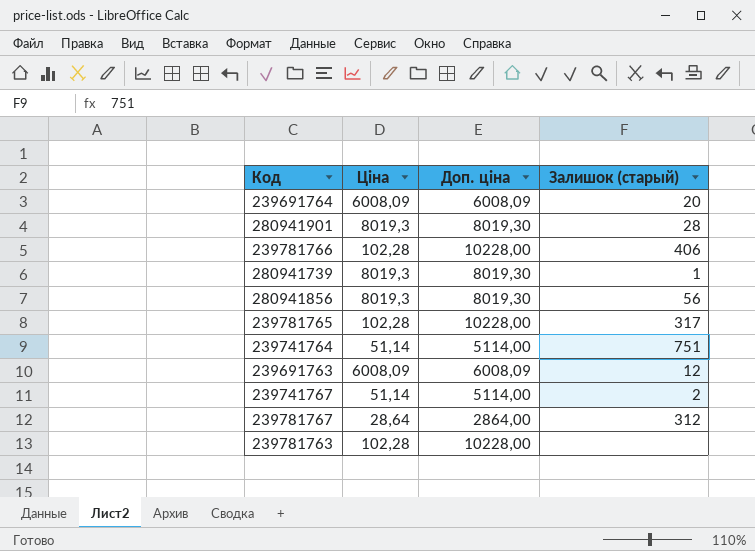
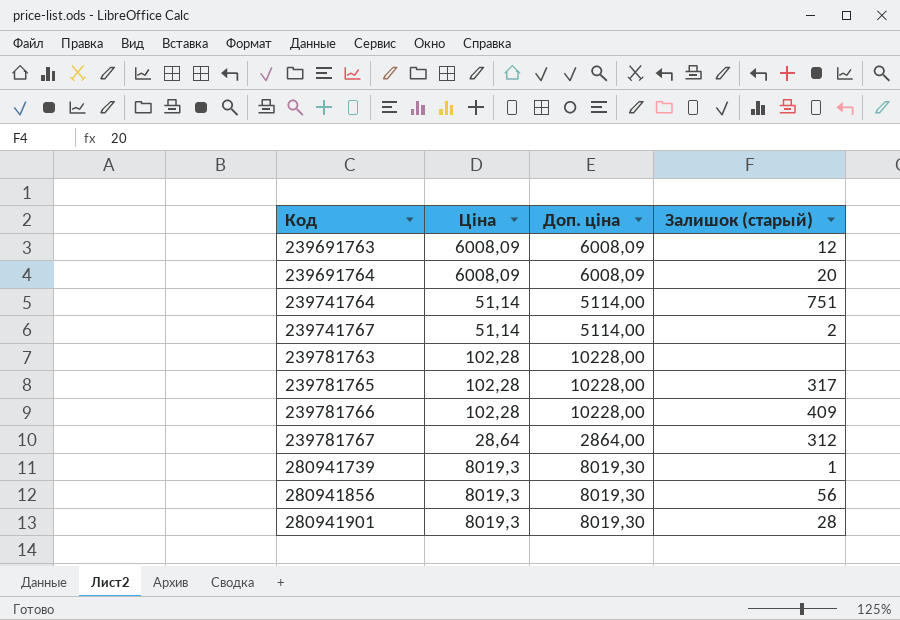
row order: none -> Код ascending
239781766 | Залишок (старый): 406 -> 409

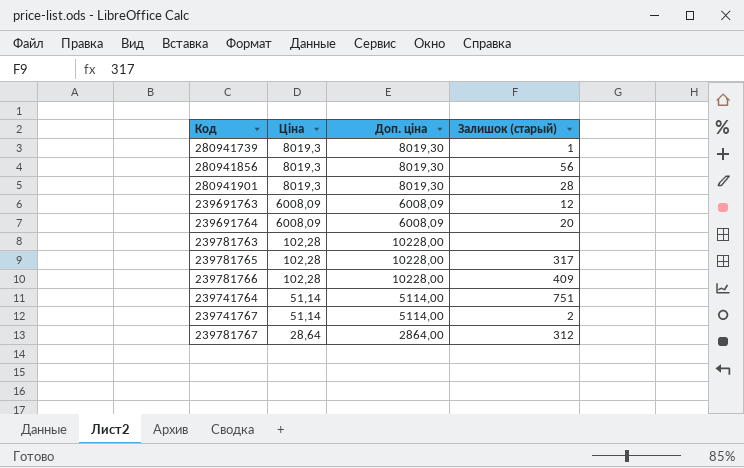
row order: Код ascending -> Ціна descending

